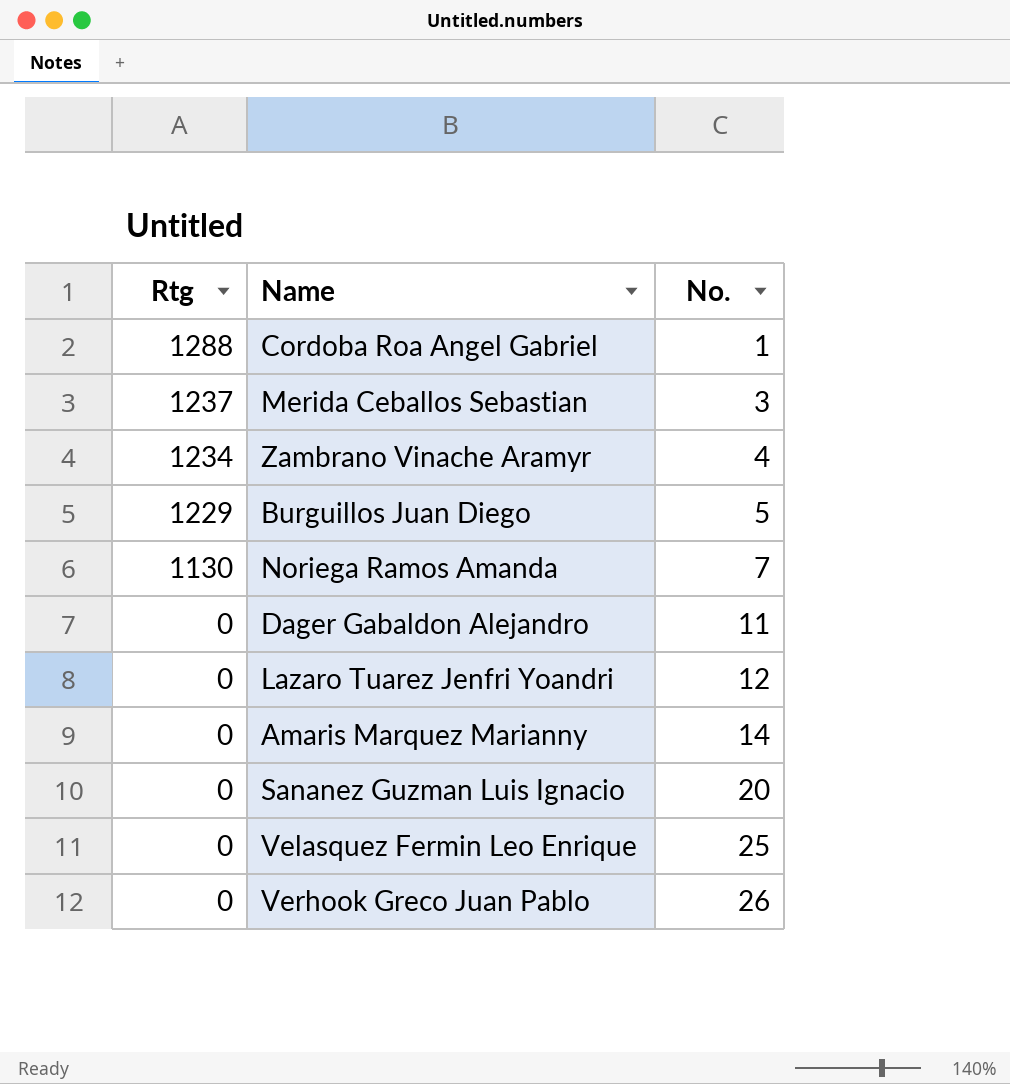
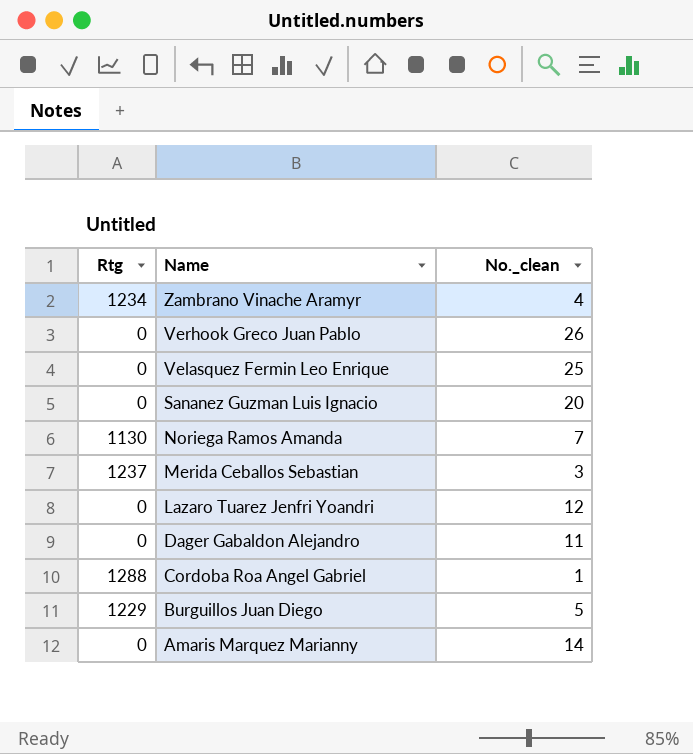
row order: Rtg descending -> Name descending
column name: No. -> No._clean

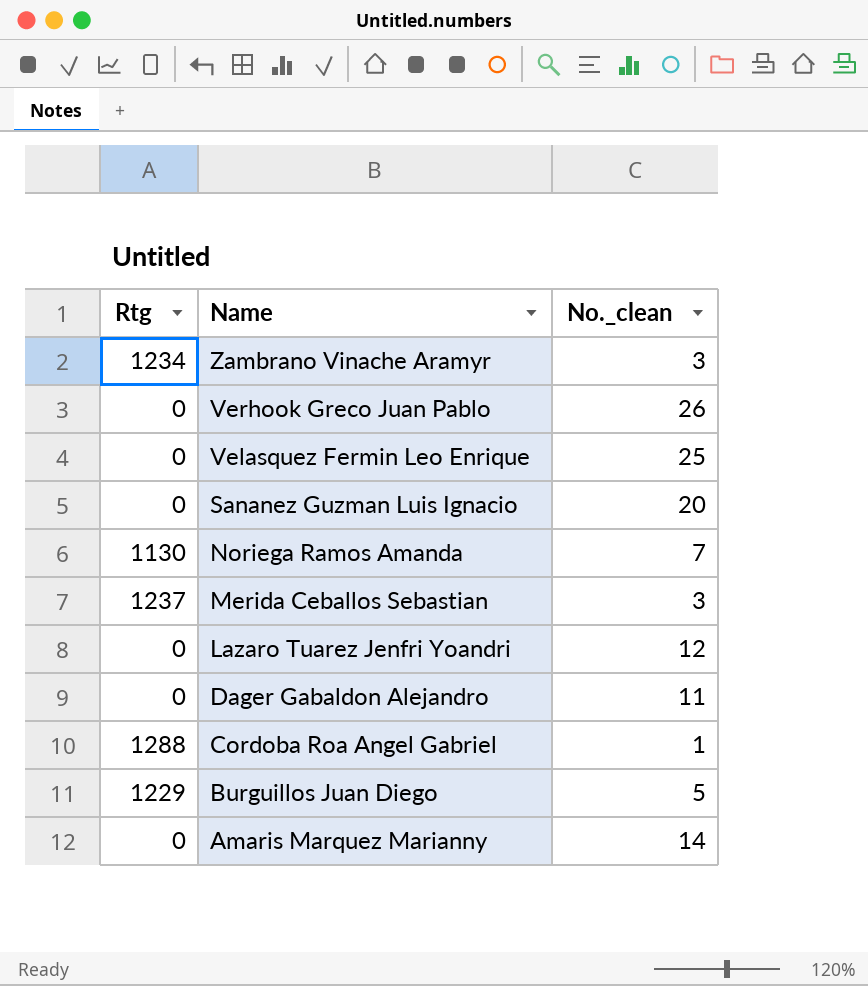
Zambrano Vinache Aramyr | No._clean: 4 -> 3

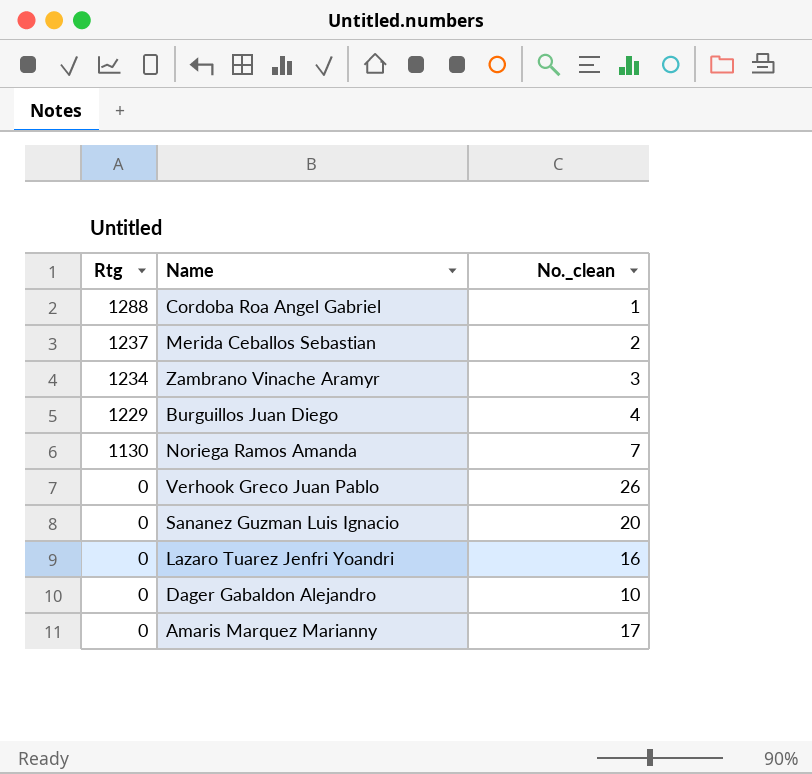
row order: Name descending -> Rtg descending
row Velasquez Fermin Leo Enrique: 0 | 25 -> none
Merida Ceballos Sebastian | No._clean: 3 -> 2
Burguillos Juan Diego | No._clean: 5 -> 4
Lazaro Tuarez Jenfri Yoandri | No._clean: 12 -> 16
Dager Gabaldon Alejandro | No._clean: 11 -> 10
Amaris Marquez Marianny | No._clean: 14 -> 17

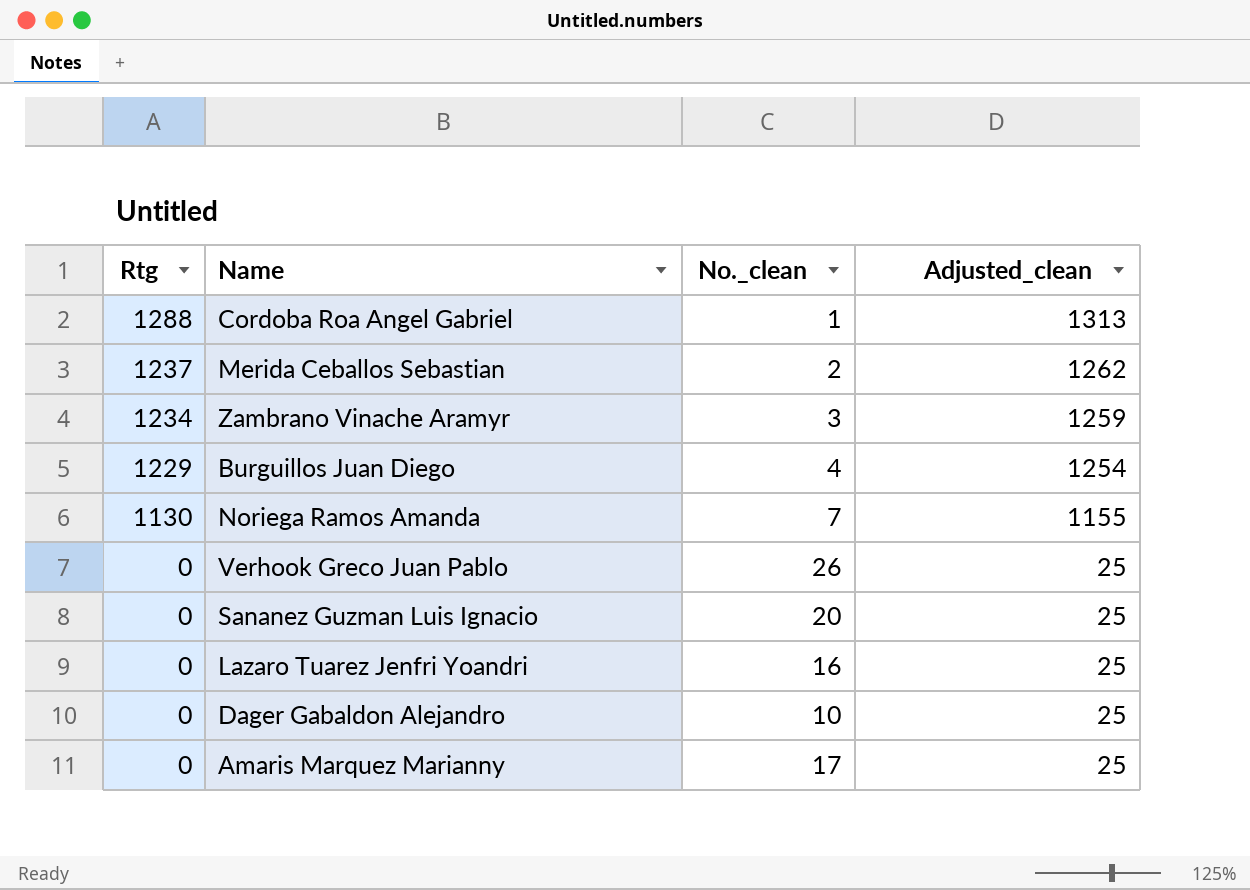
column Adjusted_clean | formula: none -> [Rtg] + 25

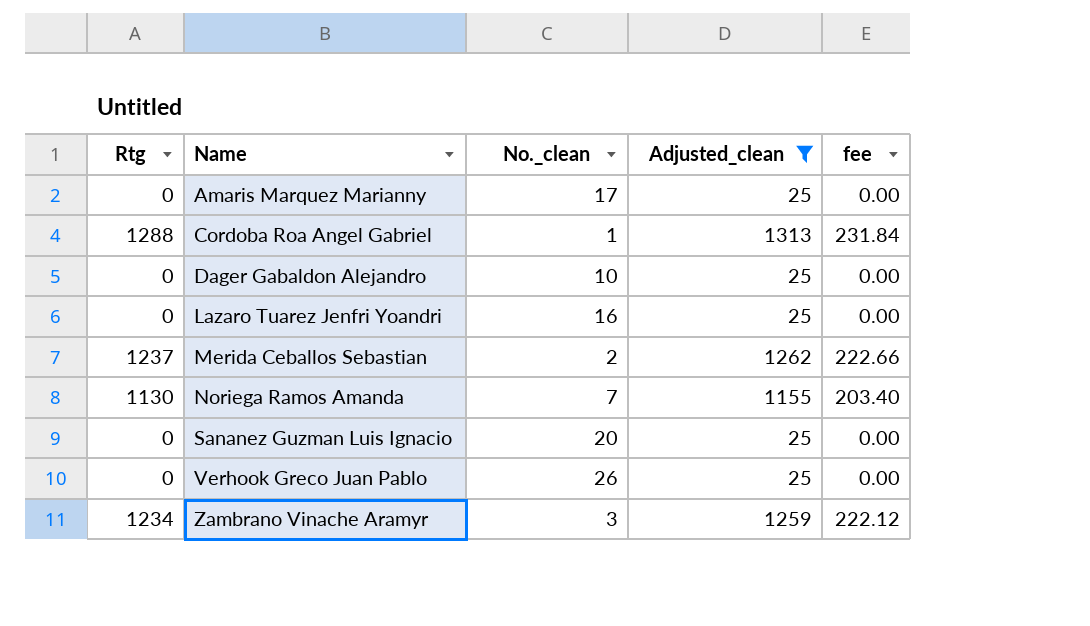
filter: none -> Adjusted_clean != 1254
row order: Rtg descending -> Name ascending
column fee | formula: none -> [Rtg] * 0.18

